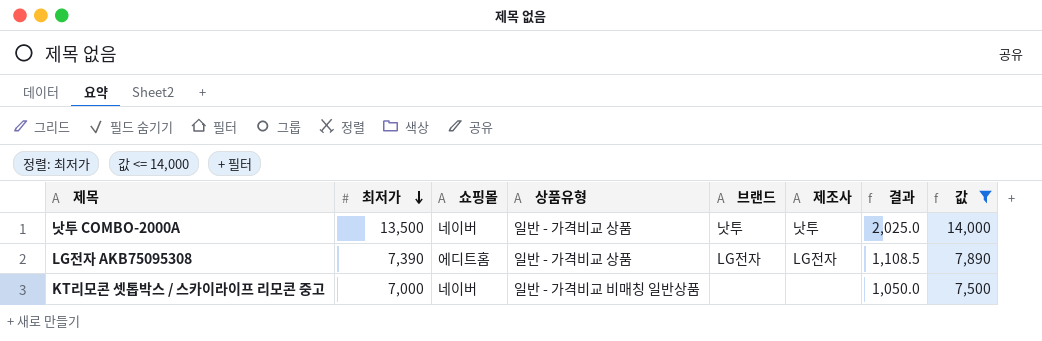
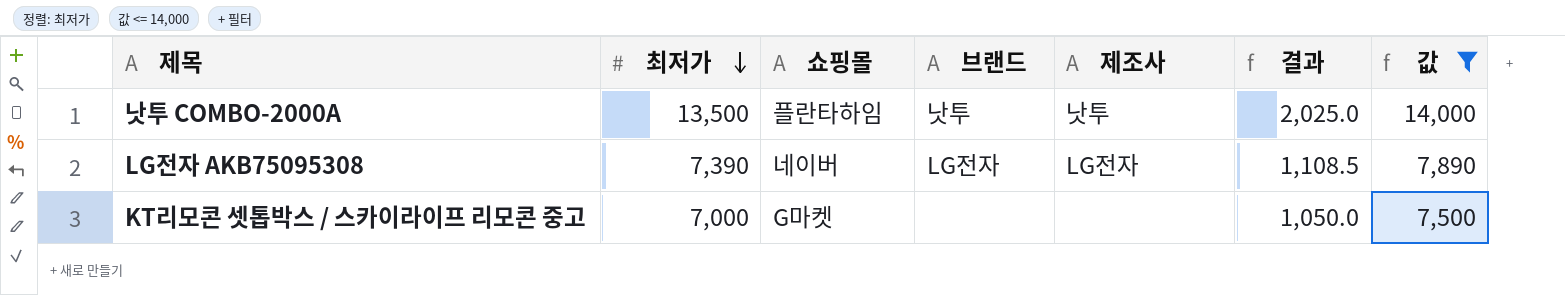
column 상품유형 | position: 4 -> none
낫투 COMBO-2000A | 쇼핑몰: 네이버 -> 플란타하임
LG전자 AKB75095308 | 쇼핑몰: 에디트홈 -> 네이버
KT리모콘 셋톱박스 / 스카이라이프 리모콘 중고 | 쇼핑몰: 네이버 -> G마켓

